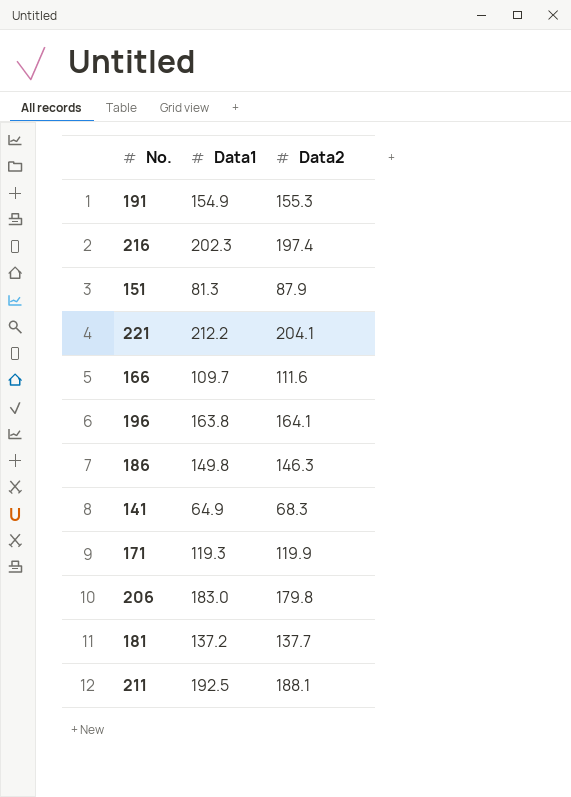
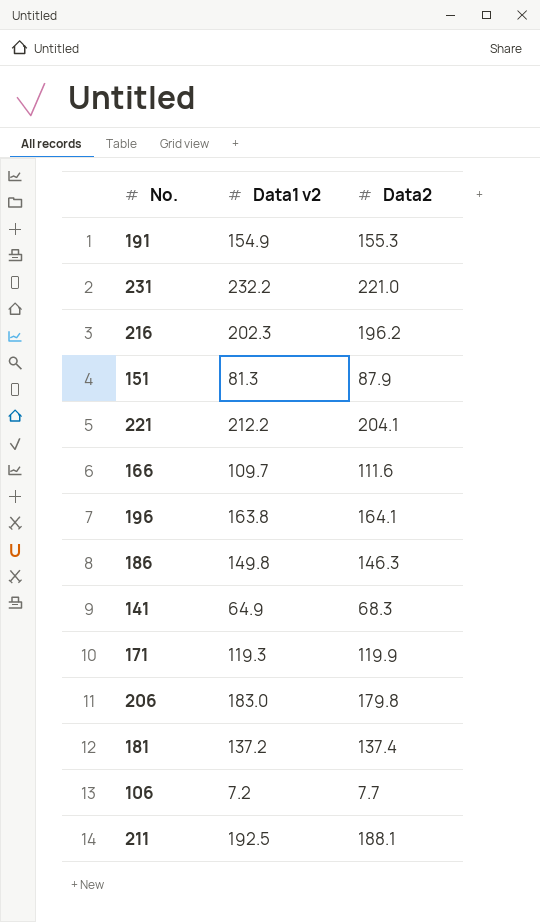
column name: Data1 -> Data1 v2
row 231: none -> 232.2 | 221.0
216 | Data2: 197.4 -> 196.2
181 | Data2: 137.7 -> 137.4
row 106: none -> 7.2 | 7.7

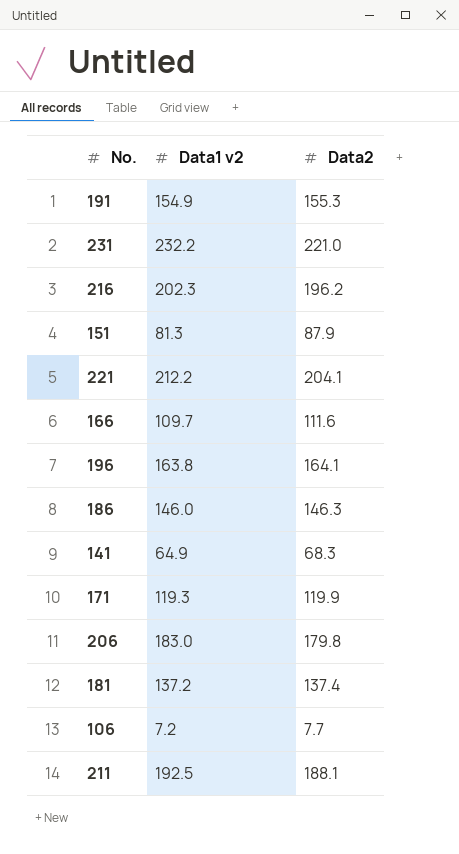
186 | Data1 v2: 149.8 -> 146.0

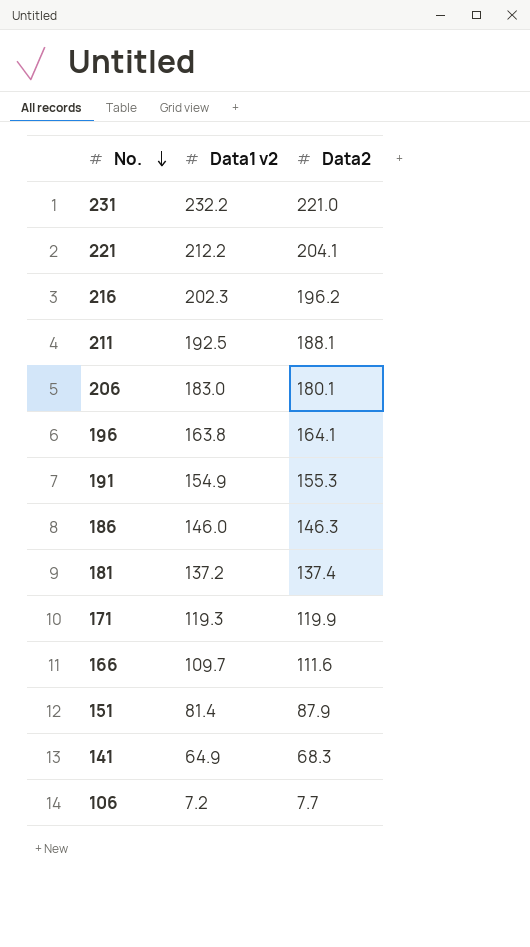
row order: none -> No. descending
206 | Data2: 179.8 -> 180.1
151 | Data1 v2: 81.3 -> 81.4

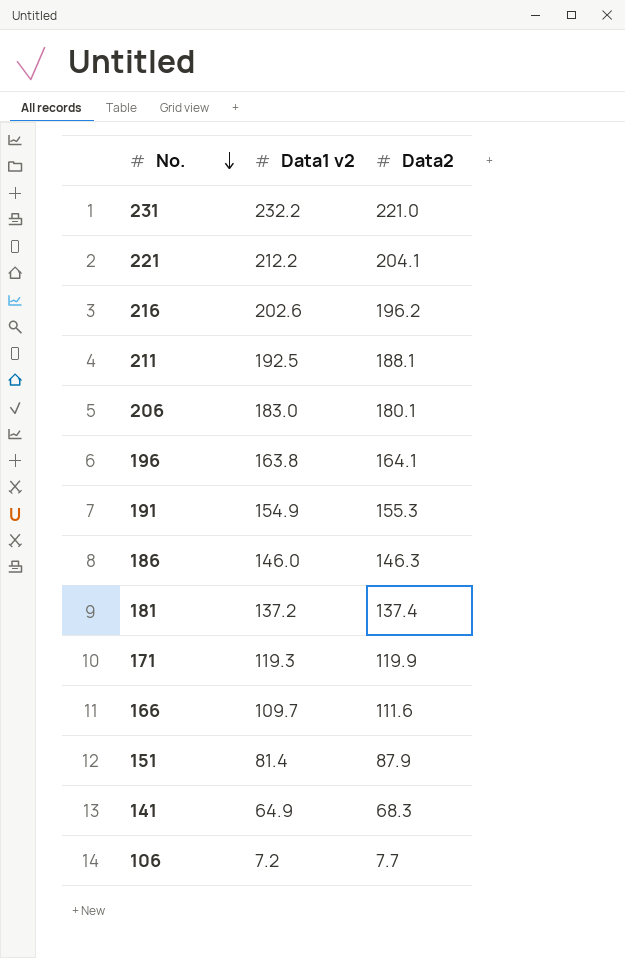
216 | Data1 v2: 202.3 -> 202.6

